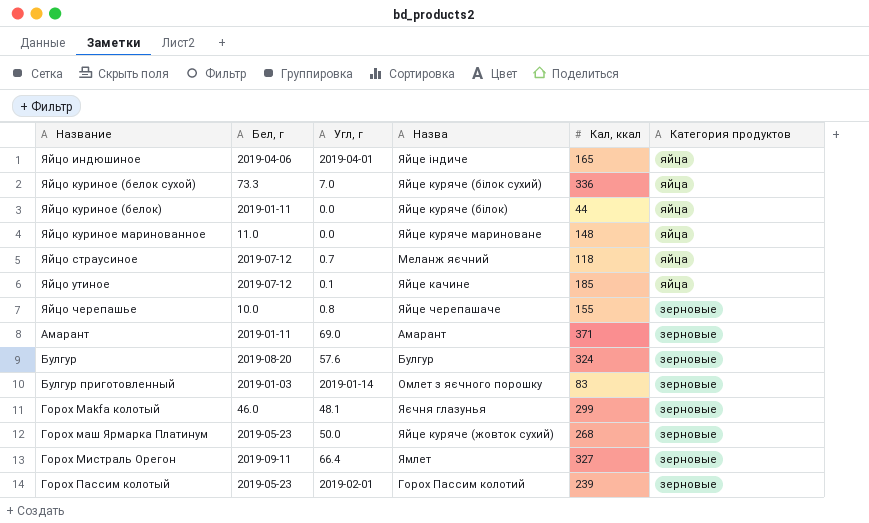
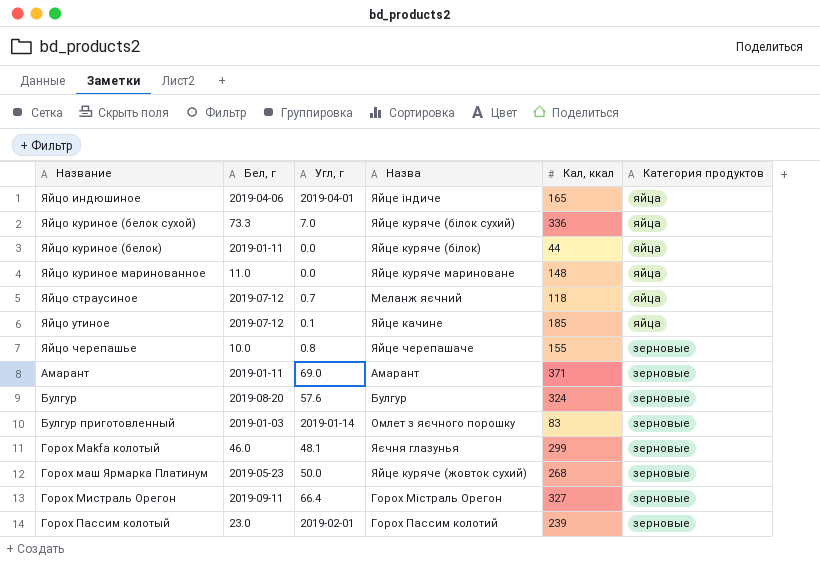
Горох Мистраль Орегон | Назва: Ямлет -> Горох Містраль Орегон
Горох Пассим колотый | Бел, г: 2019-05-23 -> 23.0

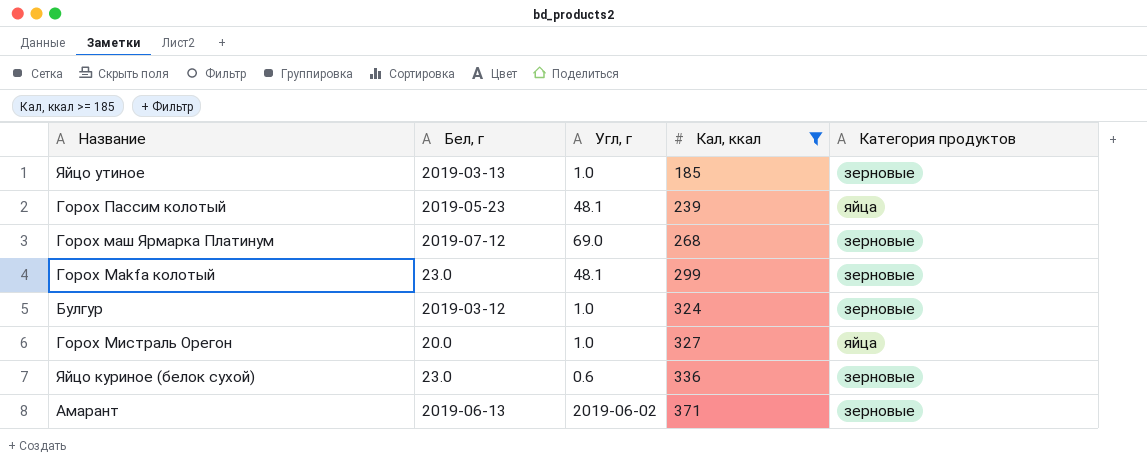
filter: none -> Кал, ккал >= 185
row order: Категория продуктов descending -> Кал, ккал ascending
column Назва | position: 4 -> none
Яйцо утиное | Бел, г: 2019-07-12 -> 2019-03-13
Яйцо утиное | Угл, г: 0.1 -> 1.0
Яйцо утиное | Категория продуктов: яйца -> зерновые
Горох Пассим колотый | Бел, г: 23.0 -> 2019-05-23
Горох Пассим колотый | Угл, г: 2019-02-01 -> 48.1
Горох Пассим колотый | Категория продуктов: зерновые -> яйца
Горох маш Ярмарка Платинум | Бел, г: 2019-05-23 -> 2019-07-12
Горох маш Ярмарка Платинум | Угл, г: 50.0 -> 69.0
Горох Makfa колотый | Бел, г: 46.0 -> 23.0
Булгур | Бел, г: 2019-08-20 -> 2019-03-12
Булгур | Угл, г: 57.6 -> 1.0
Горох Мистраль Орегон | Бел, г: 2019-09-11 -> 20.0
Горох Мистраль Орегон | Угл, г: 66.4 -> 1.0
Горох Мистраль Орегон | Категория продуктов: зерновые -> яйца
Яйцо куриное (белок сухой) | Бел, г: 73.3 -> 23.0
Яйцо куриное (белок сухой) | Угл, г: 7.0 -> 0.6
Яйцо куриное (белок сухой) | Категория продуктов: яйца -> зерновые
Амарант | Бел, г: 2019-01-11 -> 2019-06-13
Амарант | Угл, г: 69.0 -> 2019-06-02

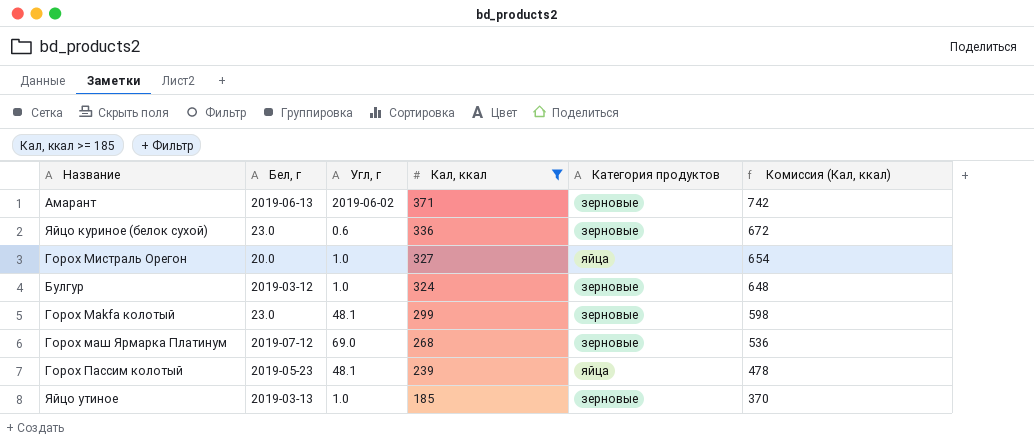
row order: Кал, ккал ascending -> Кал, ккал descending
column Комиссия (Кал, ккал) | formula: none -> [Кал, ккал] * 2

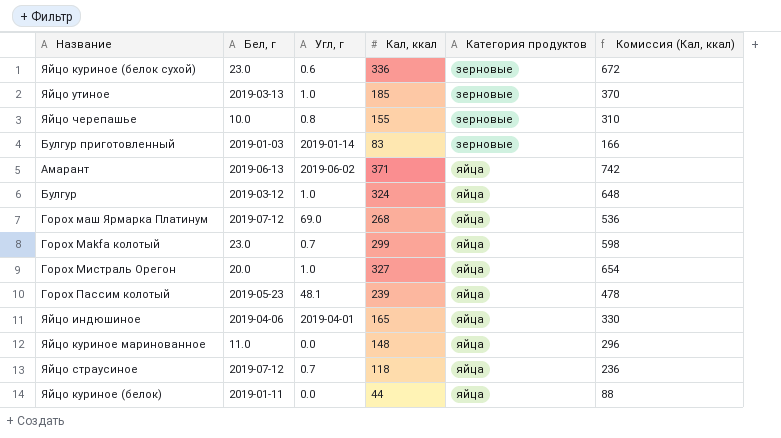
filter: Кал, ккал >= 185 -> none
row order: Кал, ккал descending -> Категория продуктов ascending
Амарант | Категория продуктов: зерновые -> яйца
Булгур | Категория продуктов: зерновые -> яйца
Горох маш Ярмарка Платинум | Категория продуктов: зерновые -> яйца
Горох Makfa колотый | Угл, г: 48.1 -> 0.7
Горох Makfa колотый | Категория продуктов: зерновые -> яйца

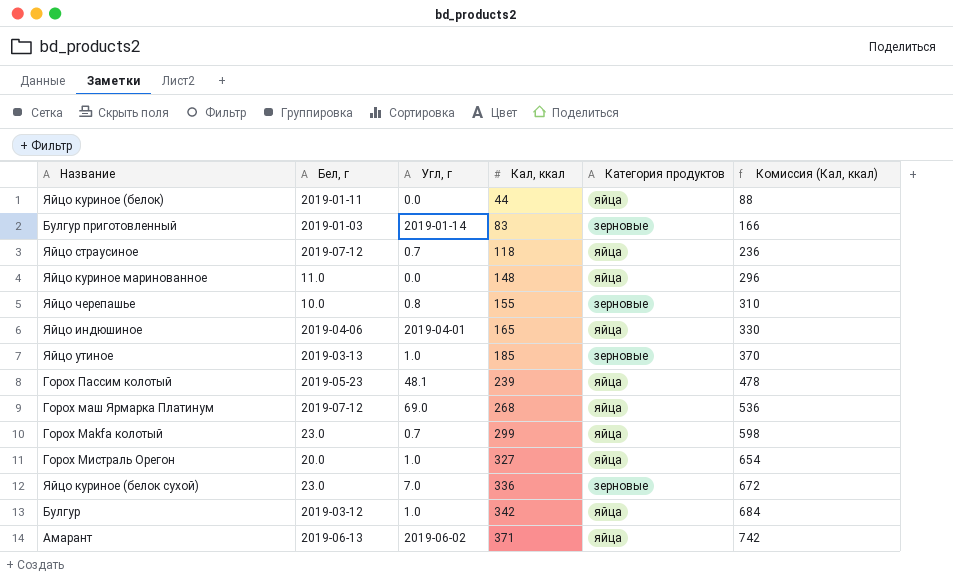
row order: Категория продуктов ascending -> Кал, ккал ascending
Яйцо куриное (белок сухой) | Угл, г: 0.6 -> 7.0
Булгур | Кал, ккал: 324 -> 342
Булгур | Комиссия (Кал, ккал): 648 -> 684

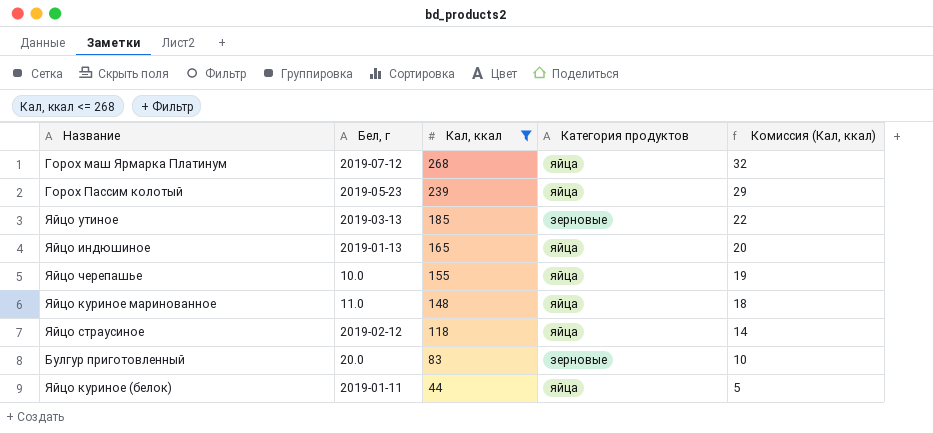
filter: none -> Кал, ккал <= 268
row order: Кал, ккал ascending -> Кал, ккал descending
column Угл, г | position: 3 -> none
column Комиссия (Кал, ккал) | formula: [Кал, ккал] * 2 -> [Кал, ккал] * 0,12
Яйцо индюшиное | Бел, г: 2019-04-06 -> 2019-01-13
Яйцо черепашье | Категория продуктов: зерновые -> яйца
Яйцо страусиное | Бел, г: 2019-07-12 -> 2019-02-12
Булгур приготовленный | Бел, г: 2019-01-03 -> 20.0

